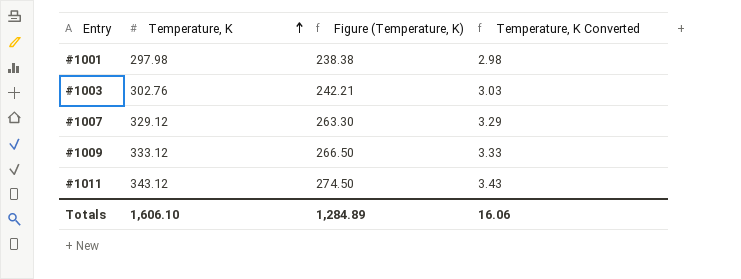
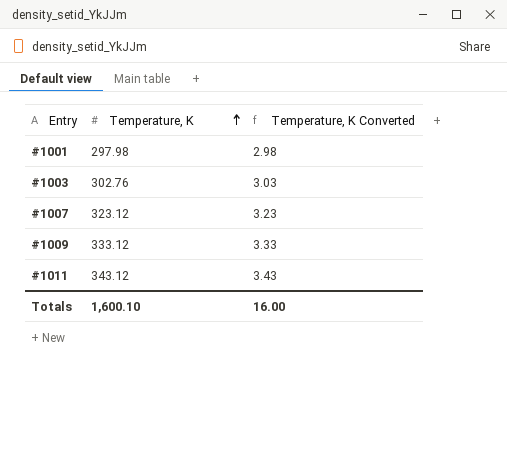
column Figure (Temperature, K) | formula: [Temperature, K] * 0.8 -> none
#1007 | Temperature, K: 329.12 -> 323.12
#1007 | Temperature, K Converted: 3.29 -> 3.23
Totals | Temperature, K: 1,606.10 -> 1,600.10
Totals | Temperature, K Converted: 16.06 -> 16.00

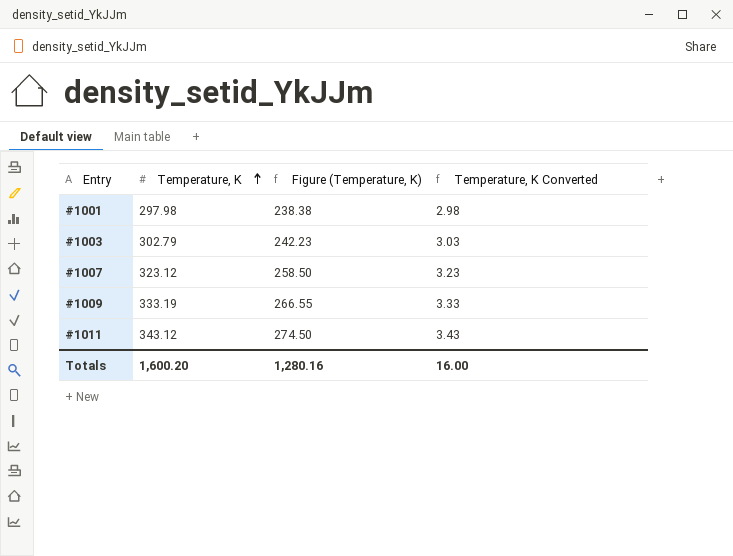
column Figure (Temperature, K) | formula: none -> [Temperature, K] * 0.8
#1003 | Temperature, K: 302.76 -> 302.79
#1009 | Temperature, K: 333.12 -> 333.19
Totals | Temperature, K: 1,600.10 -> 1,600.20

